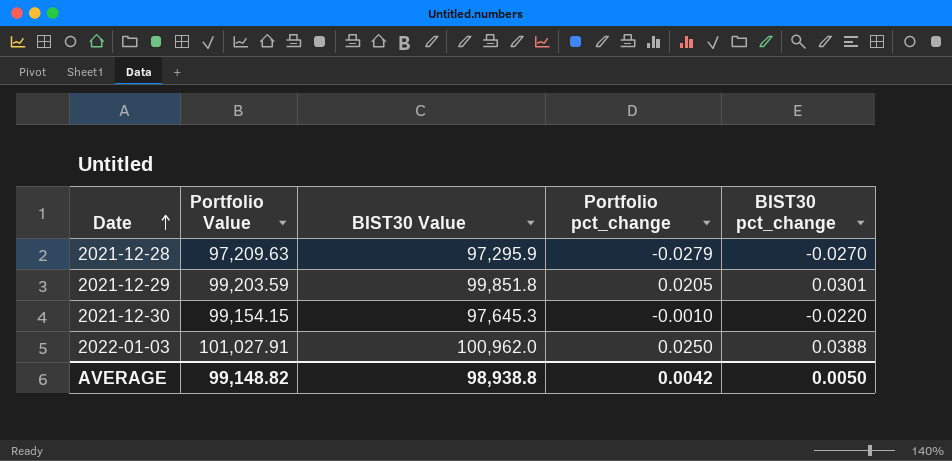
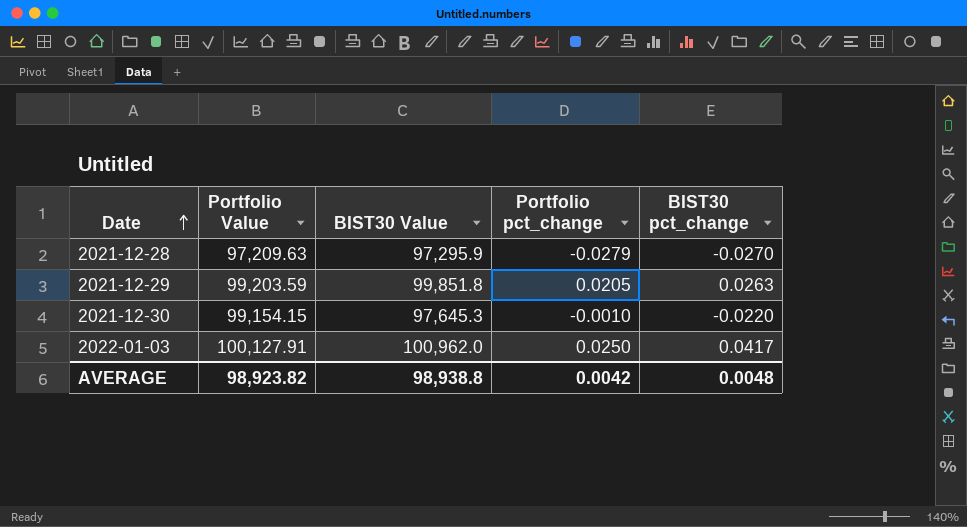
2021-12-29 | BIST30 pct_change: 0.0301 -> 0.0263
2022-01-03 | Portfolio Value: 101,027.91 -> 100,127.91
2022-01-03 | BIST30 pct_change: 0.0388 -> 0.0417
AVERAGE | Portfolio Value: 99,148.82 -> 98,923.82
AVERAGE | BIST30 pct_change: 0.0050 -> 0.0048

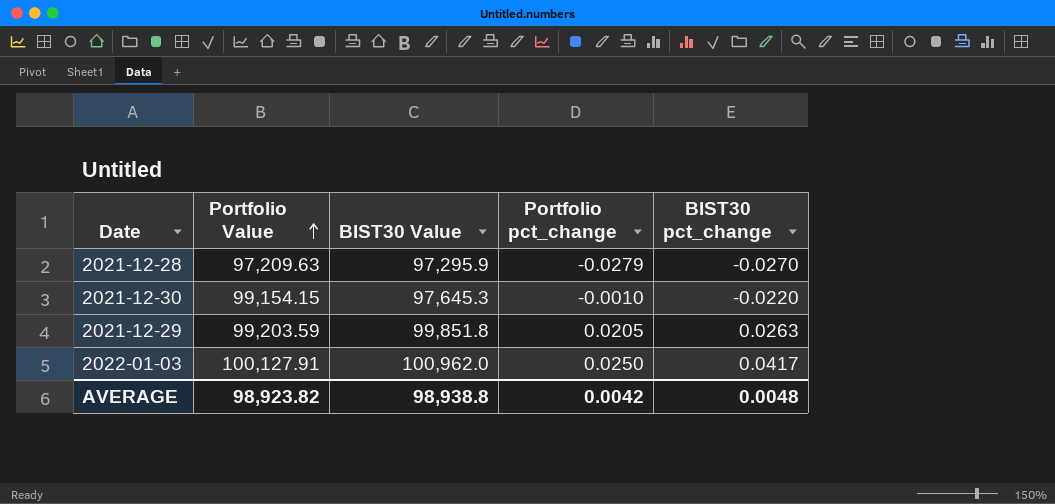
row order: Date ascending -> Portfolio Value ascending

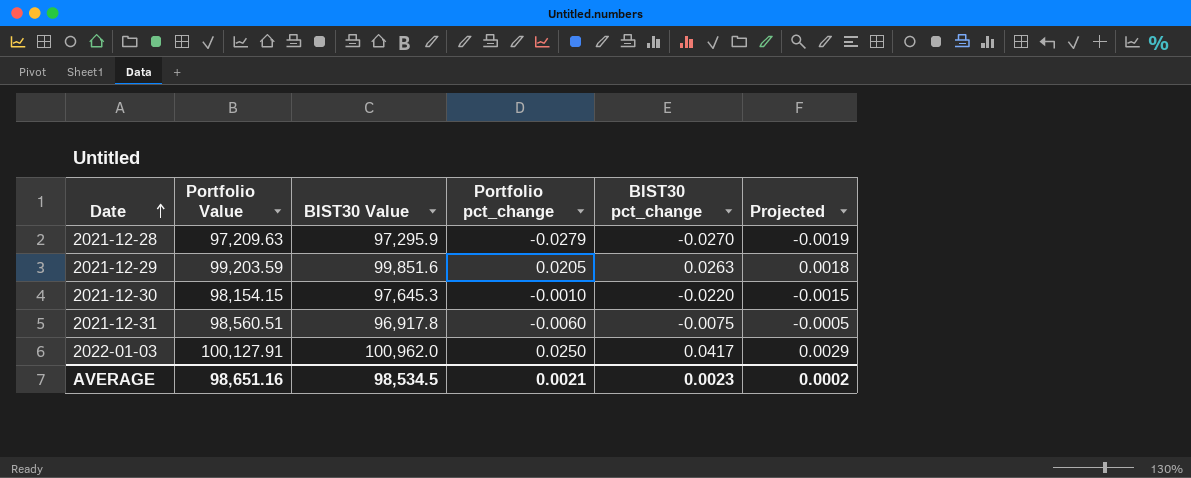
row order: Portfolio Value ascending -> Date ascending
column Projected | formula: none -> [BIST30 pct_change] * 0.07
2021-12-29 | BIST30 Value: 99,851.8 -> 99,851.6
2021-12-30 | Portfolio Value: 99,154.15 -> 98,154.15
row 2021-12-31: none -> 98,560.51 | 96,917.8 | -0.0060 | -0.0075 | -0.0005
AVERAGE | Portfolio Value: 98,923.82 -> 98,651.16
AVERAGE | BIST30 Value: 98,938.8 -> 98,534.5
AVERAGE | Portfolio pct_change: 0.0042 -> 0.0021
AVERAGE | BIST30 pct_change: 0.0048 -> 0.0023

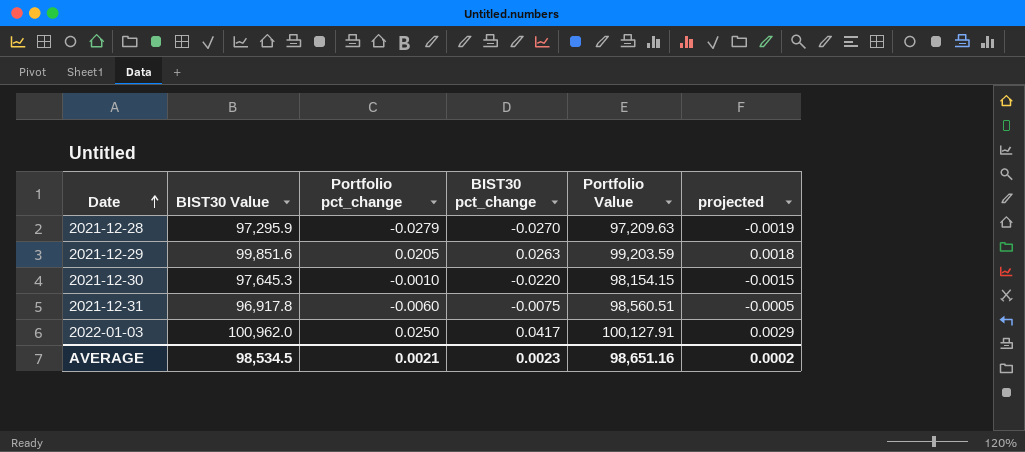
column Portfolio Value | position: 2 -> 5
column name: Projected -> projected

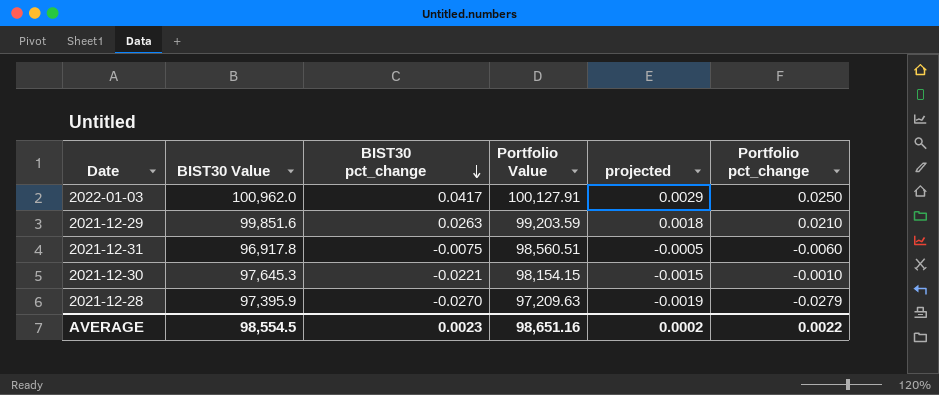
row order: Date ascending -> BIST30 pct_change descending
column Portfolio pct_change | position: 3 -> 6
2021-12-29 | Portfolio pct_change: 0.0205 -> 0.0210
2021-12-30 | BIST30 pct_change: -0.0220 -> -0.0221
2021-12-28 | BIST30 Value: 97,295.9 -> 97,395.9
AVERAGE | BIST30 Value: 98,534.5 -> 98,554.5
AVERAGE | Portfolio pct_change: 0.0021 -> 0.0022

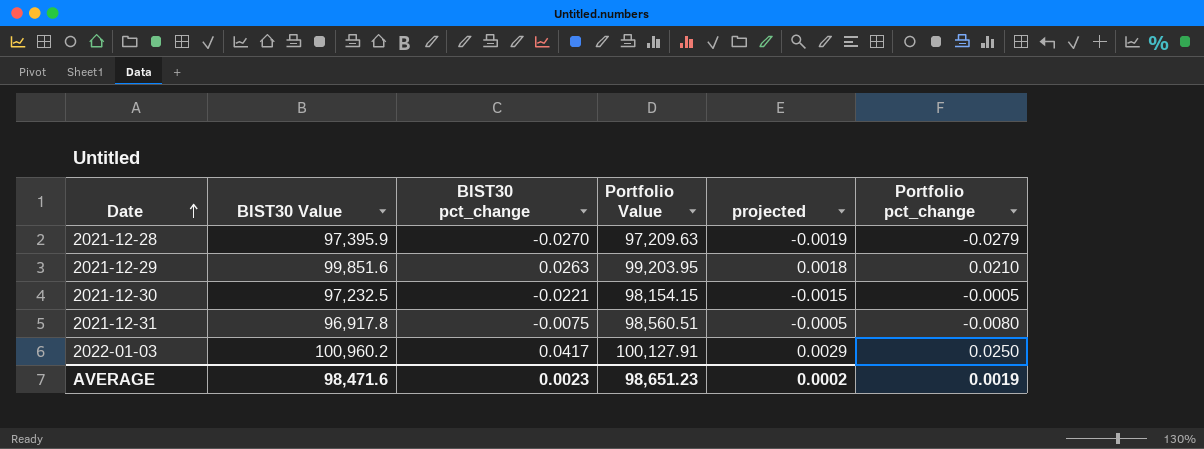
row order: BIST30 pct_change descending -> Date ascending
2021-12-29 | Portfolio Value: 99,203.59 -> 99,203.95
2021-12-30 | BIST30 Value: 97,645.3 -> 97,232.5
2021-12-30 | Portfolio pct_change: -0.0010 -> -0.0005
2021-12-31 | Portfolio pct_change: -0.0060 -> -0.0080
2022-01-03 | BIST30 Value: 100,962.0 -> 100,960.2
AVERAGE | BIST30 Value: 98,554.5 -> 98,471.6
AVERAGE | Portfolio Value: 98,651.16 -> 98,651.23
AVERAGE | Portfolio pct_change: 0.0022 -> 0.0019

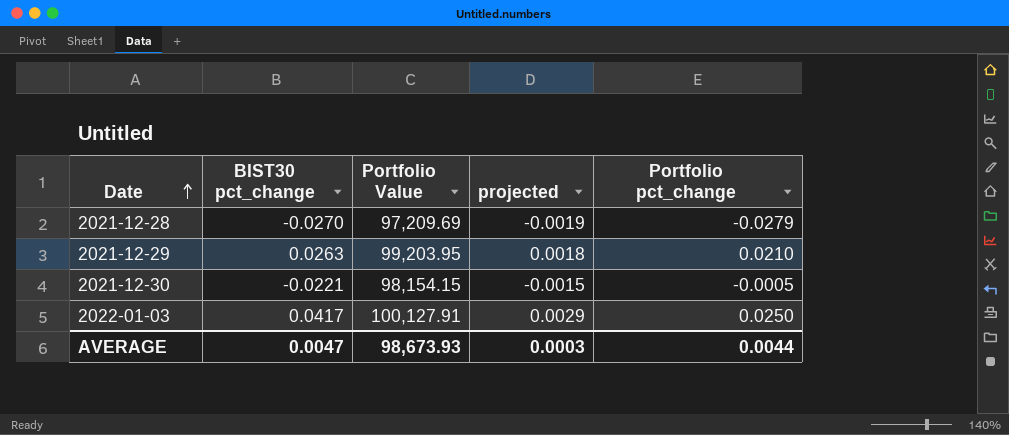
column BIST30 Value | position: 2 -> none
row 2021-12-31: 96,917.8 | -0.0075 | 98,560.51 | -0.0005 | -0.0080 -> none
2021-12-28 | Portfolio Value: 97,209.63 -> 97,209.69
AVERAGE | BIST30 pct_change: 0.0023 -> 0.0047
AVERAGE | Portfolio Value: 98,651.23 -> 98,673.93
AVERAGE | projected: 0.0002 -> 0.0003
AVERAGE | Portfolio pct_change: 0.0019 -> 0.0044

